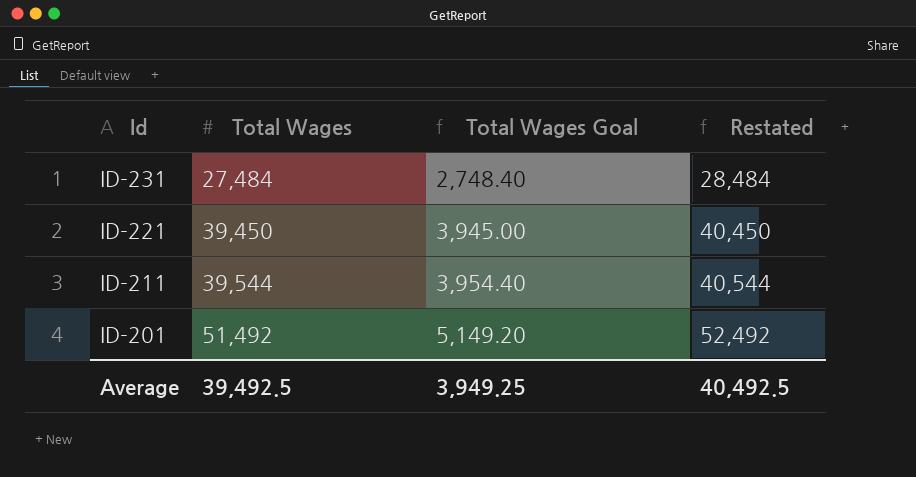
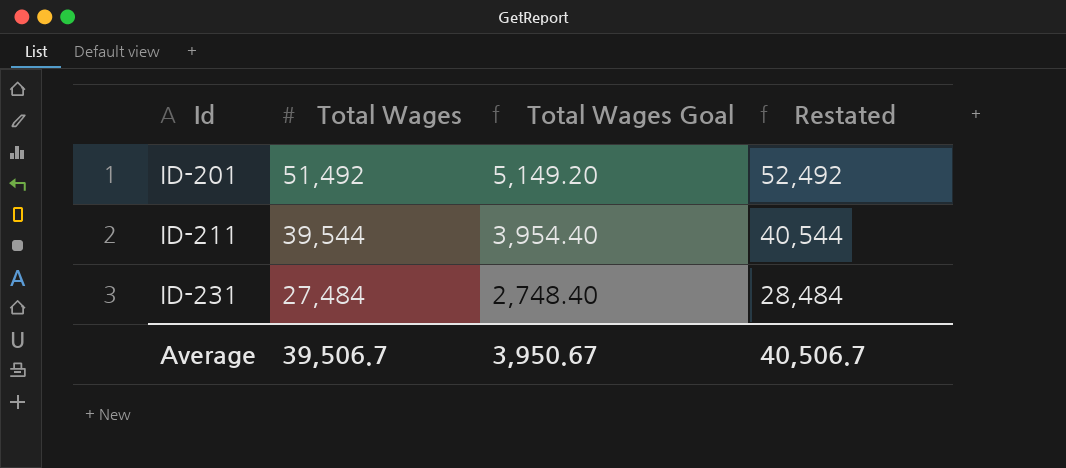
row order: Id descending -> Id ascending
row ID-221: 39,450 | 3,945.00 | 40,450 -> none
Average | Total Wages: 39,492.5 -> 39,506.7
Average | Total Wages Goal: 3,949.25 -> 3,950.67
Average | Restated: 40,492.5 -> 40,506.7

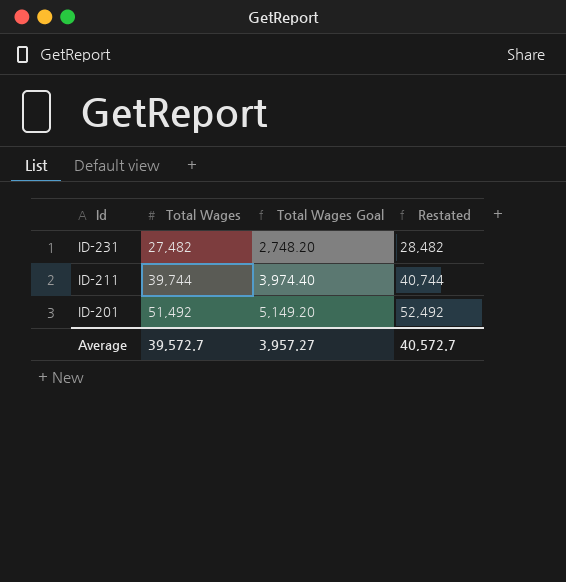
row order: Id ascending -> Id descending
ID-231 | Total Wages: 27,484 -> 27,482
ID-231 | Total Wages Goal: 2,748.40 -> 2,748.20
ID-231 | Restated: 28,484 -> 28,482
ID-211 | Total Wages: 39,544 -> 39,744
ID-211 | Total Wages Goal: 3,954.40 -> 3,974.40
ID-211 | Restated: 40,544 -> 40,744
Average | Total Wages: 39,506.7 -> 39,572.7
Average | Total Wages Goal: 3,950.67 -> 3,957.27
Average | Restated: 40,506.7 -> 40,572.7

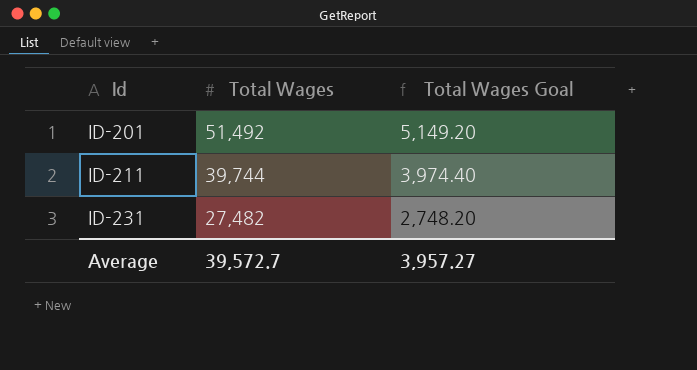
row order: Id descending -> Id ascending
column Restated | formula: [Total Wages] + 1000 -> none

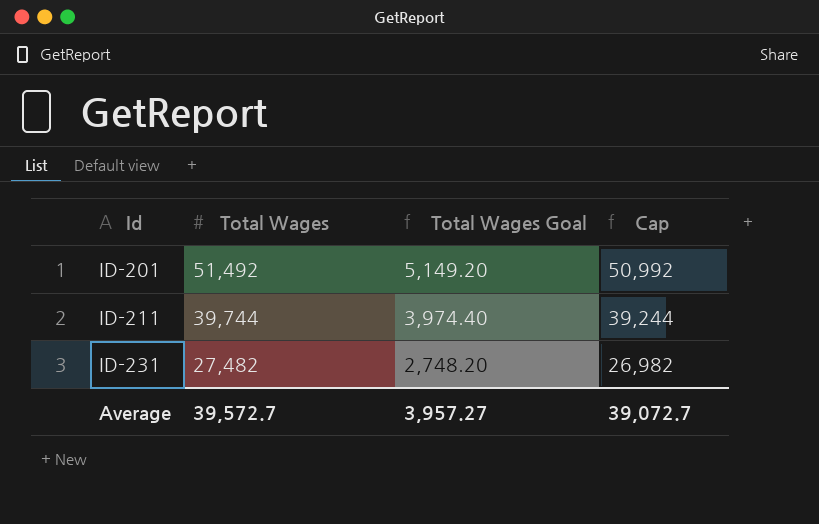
column Cap | formula: none -> [Total Wages] - 500

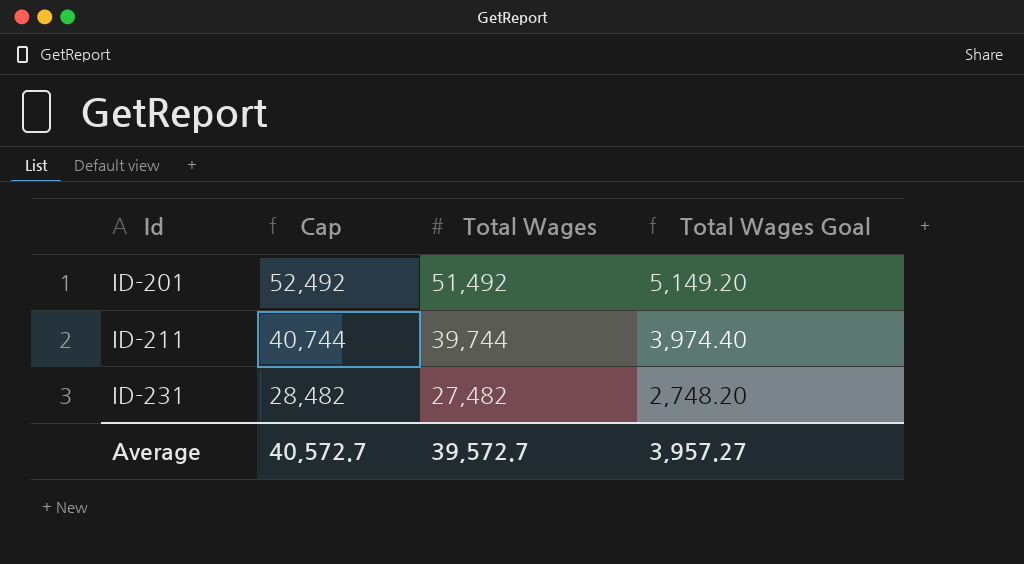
column Cap | formula: [Total Wages] - 500 -> [Total Wages] + 1000
column Cap | position: 4 -> 2
Average | Cap: 39,072.7 -> 40,572.7

